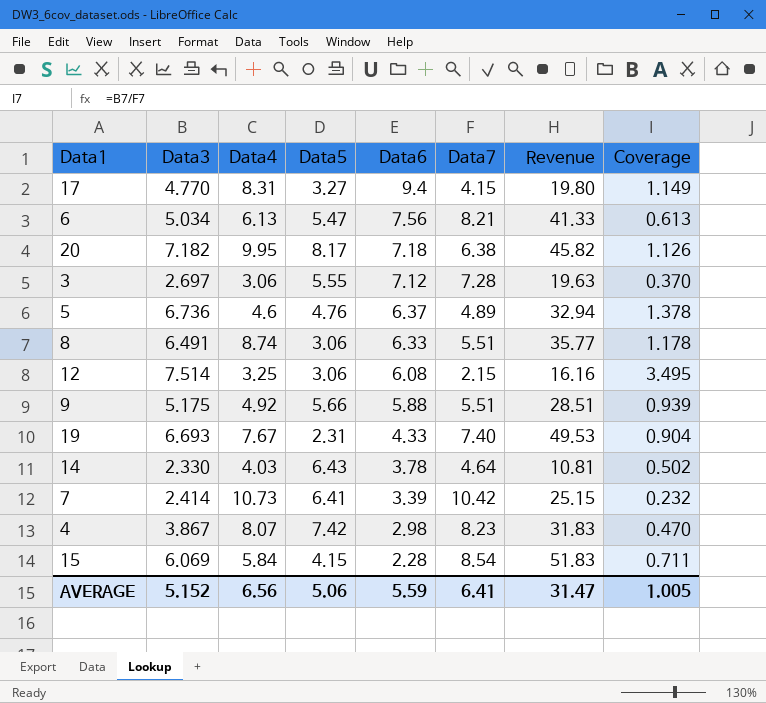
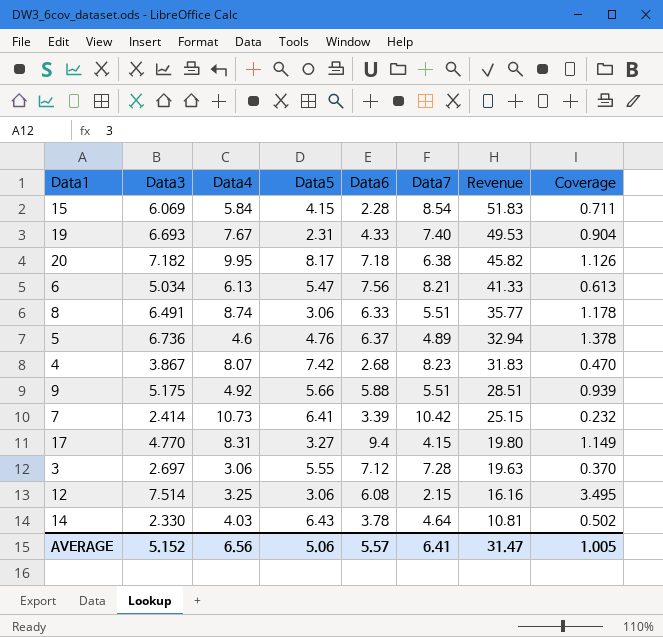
row order: Data6 descending -> Revenue descending
4 | Data6: 2.98 -> 2.68
AVERAGE | Data6: 5.59 -> 5.57

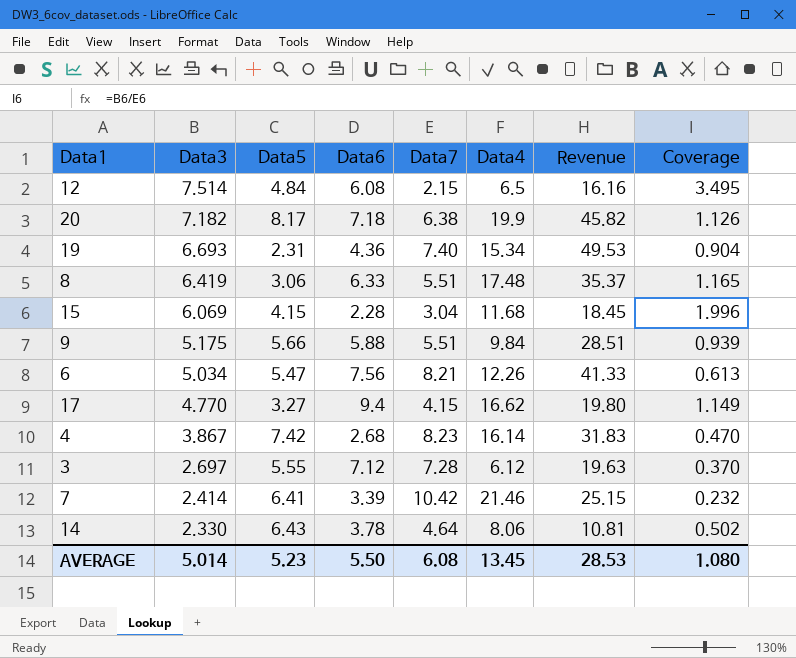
row order: Revenue descending -> Data3 descending
column Data4 | position: 3 -> 6
row 5: 6.736 | 4.6 | 4.76 | 6.37 | 4.89 | 32.94 | 1.378 -> none
12 | Data5: 3.06 -> 4.84
12 | Data4: 3.25 -> 6.5
20 | Data4: 9.95 -> 19.9
19 | Data6: 4.33 -> 4.36
19 | Data4: 7.67 -> 15.34
8 | Data3: 6.491 -> 6.419
8 | Data4: 8.74 -> 17.48
8 | Revenue: 35.77 -> 35.37
8 | Coverage: 1.178 -> 1.165
15 | Data7: 8.54 -> 3.04
15 | Data4: 5.84 -> 11.68
15 | Revenue: 51.83 -> 18.45
15 | Coverage: 0.711 -> 1.996
9 | Data4: 4.92 -> 9.84
6 | Data4: 6.13 -> 12.26
17 | Data4: 8.31 -> 16.62
4 | Data4: 8.07 -> 16.14
3 | Data4: 3.06 -> 6.12
7 | Data4: 10.73 -> 21.46
14 | Data4: 4.03 -> 8.06
AVERAGE | Data3: 5.152 -> 5.014
AVERAGE | Data5: 5.06 -> 5.23
AVERAGE | Data6: 5.57 -> 5.50
AVERAGE | Data7: 6.41 -> 6.08
AVERAGE | Data4: 6.56 -> 13.45
AVERAGE | Revenue: 31.47 -> 28.53
AVERAGE | Coverage: 1.005 -> 1.080

